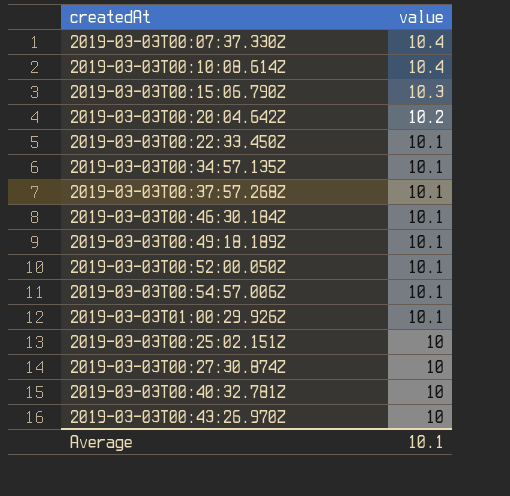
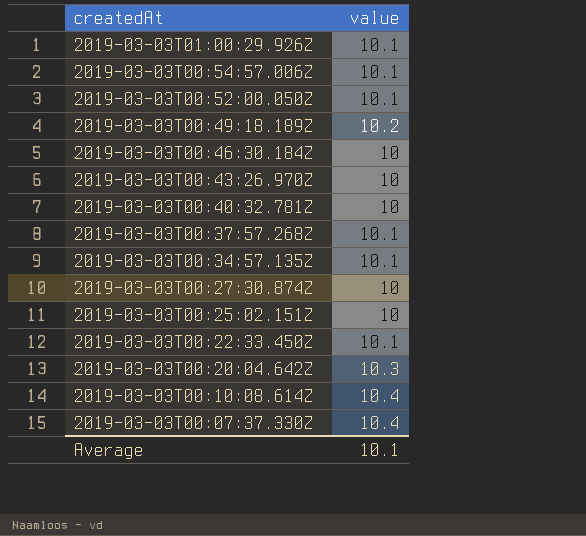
row order: value descending -> createdAt descending
row 2019-03-03T00:15:06.790Z: 10.3 -> none
2019-03-03T00:49:18.189Z | value: 10.1 -> 10.2
2019-03-03T00:46:30.184Z | value: 10.1 -> 10
2019-03-03T00:20:04.642Z | value: 10.2 -> 10.3

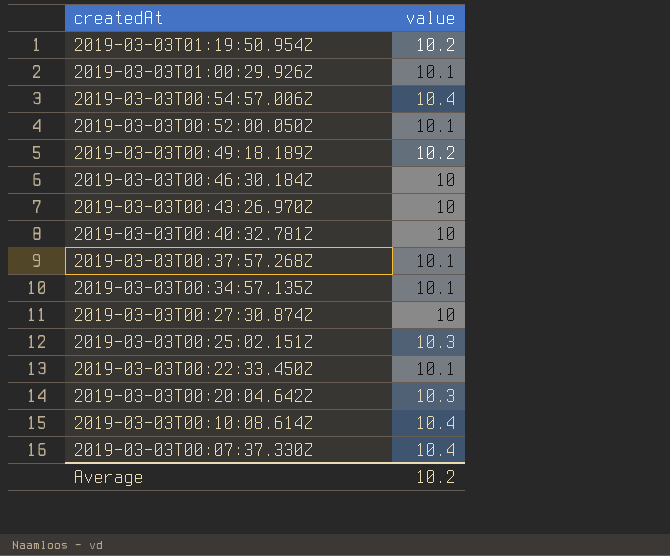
row 2019-03-03T01:19:50.954Z: none -> 10.2
2019-03-03T00:54:57.006Z | value: 10.1 -> 10.4
2019-03-03T00:25:02.151Z | value: 10 -> 10.3
Average | value: 10.1 -> 10.2

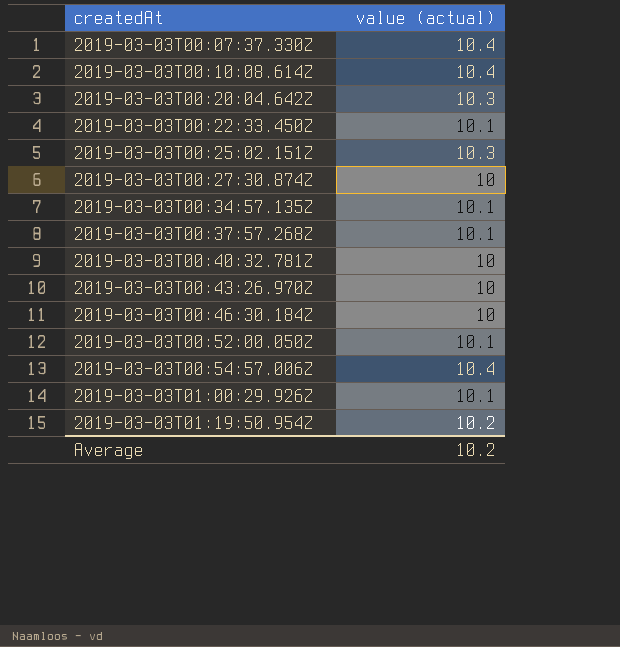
row order: createdAt descending -> createdAt ascending
column name: value -> value (actual)
row 2019-03-03T00:49:18.189Z: 10.2 -> none

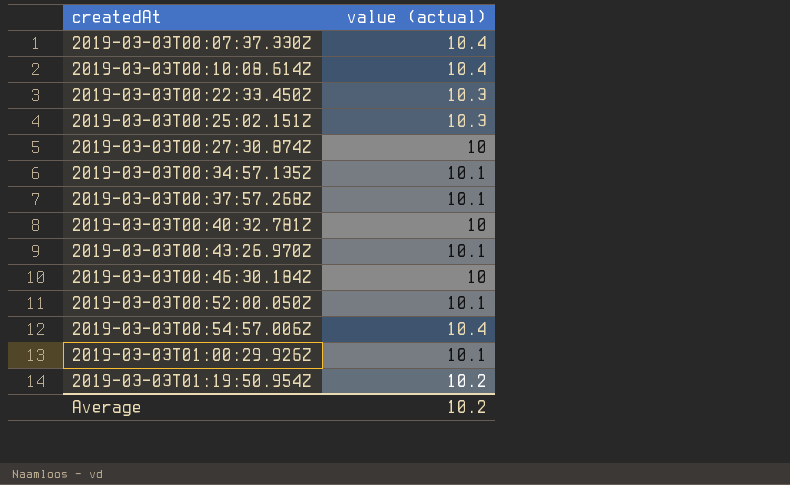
row 2019-03-03T00:20:04.642Z: 10.3 -> none
2019-03-03T00:22:33.450Z | value (actual): 10.1 -> 10.3
2019-03-03T00:43:26.970Z | value (actual): 10 -> 10.1

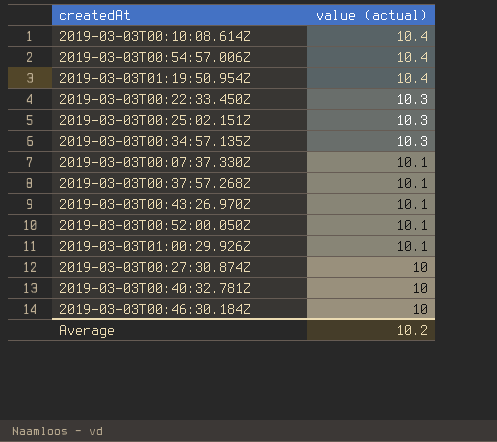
row order: createdAt ascending -> value (actual) descending
2019-03-03T01:19:50.954Z | value (actual): 10.2 -> 10.4
2019-03-03T00:34:57.135Z | value (actual): 10.1 -> 10.3
2019-03-03T00:07:37.330Z | value (actual): 10.4 -> 10.1

